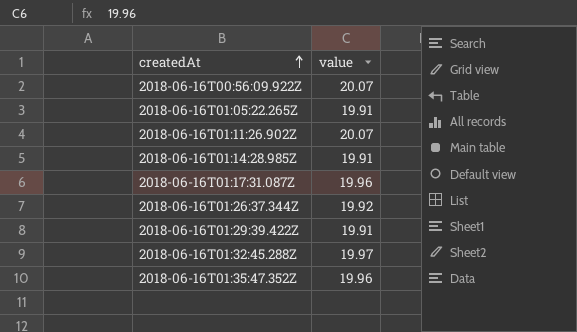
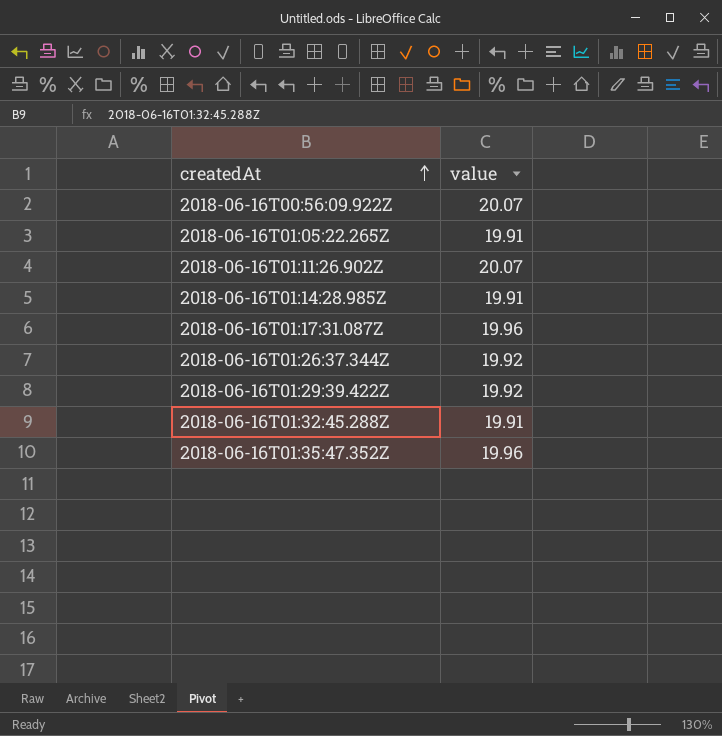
2018-06-16T01:29:39.422Z | value: 19.91 -> 19.92
2018-06-16T01:32:45.288Z | value: 19.97 -> 19.91

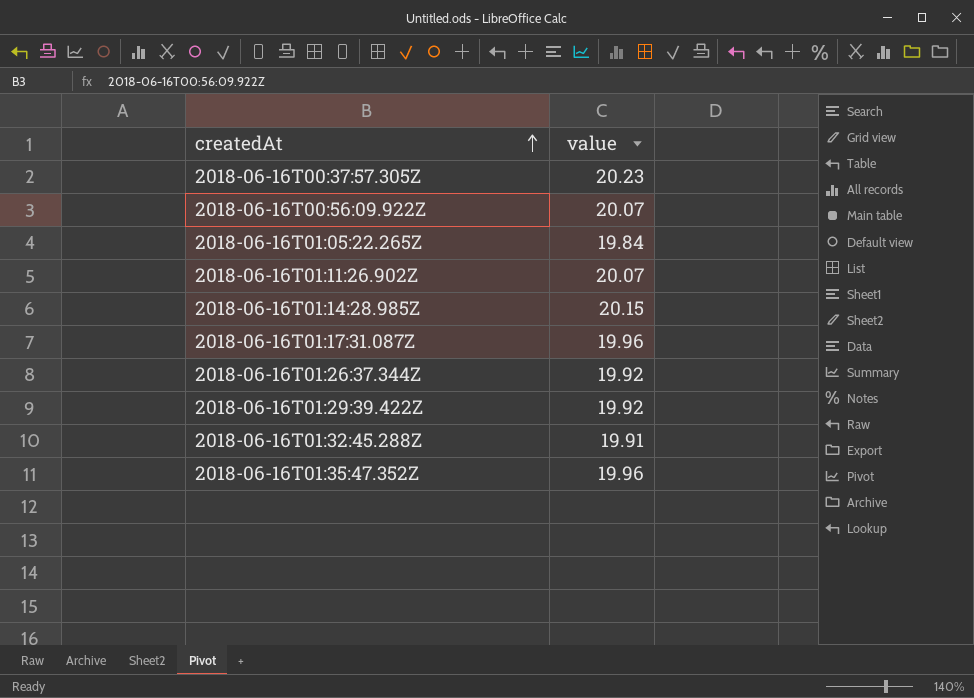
row 2018-06-16T00:37:57.305Z: none -> 20.23
2018-06-16T01:05:22.265Z | value: 19.91 -> 19.84
2018-06-16T01:14:28.985Z | value: 19.91 -> 20.15

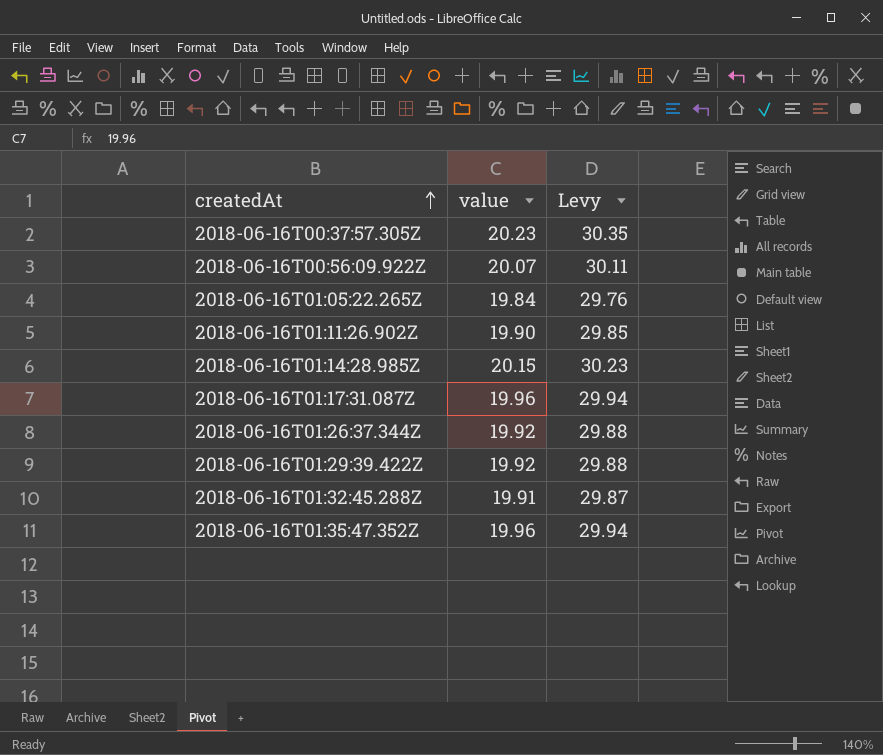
column Levy | formula: none -> [value] * 1.5
2018-06-16T01:11:26.902Z | value: 20.07 -> 19.90

